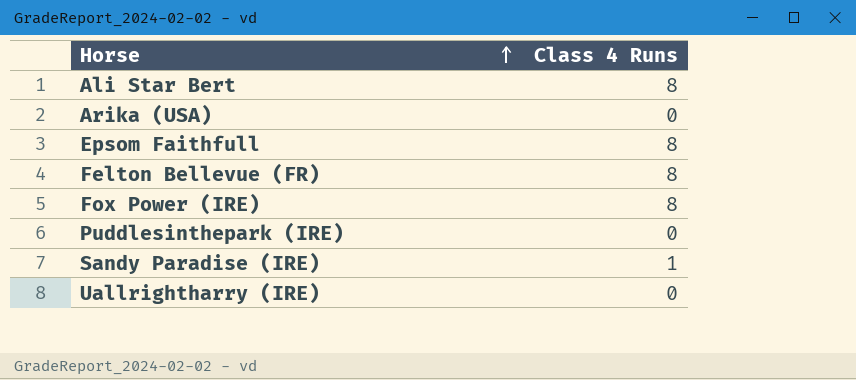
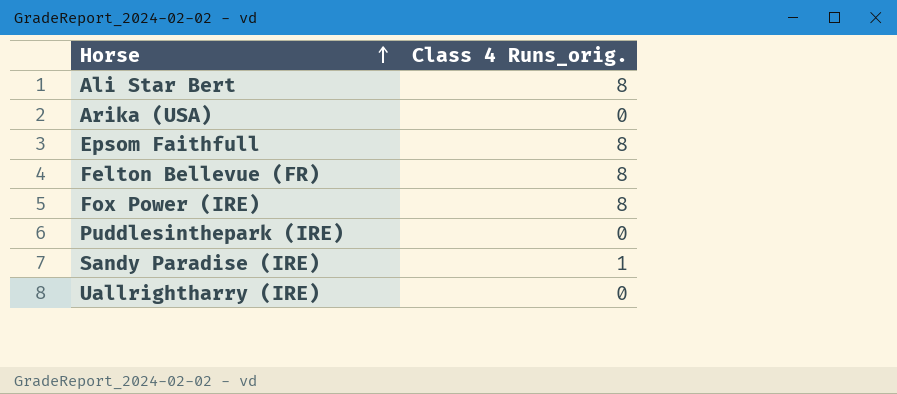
column name: Class 4 Runs -> Class 4 Runs_orig.

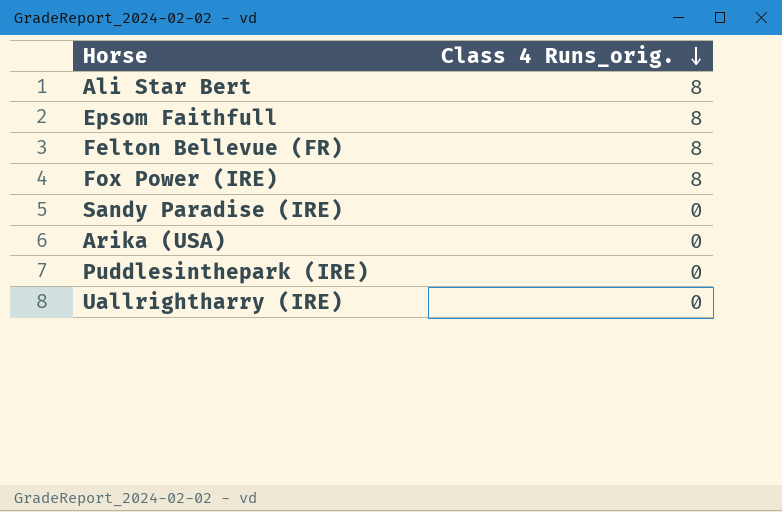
row order: Horse ascending -> Class 4 Runs_orig. descending
Sandy Paradise (IRE) | Class 4 Runs_orig.: 1 -> 0

